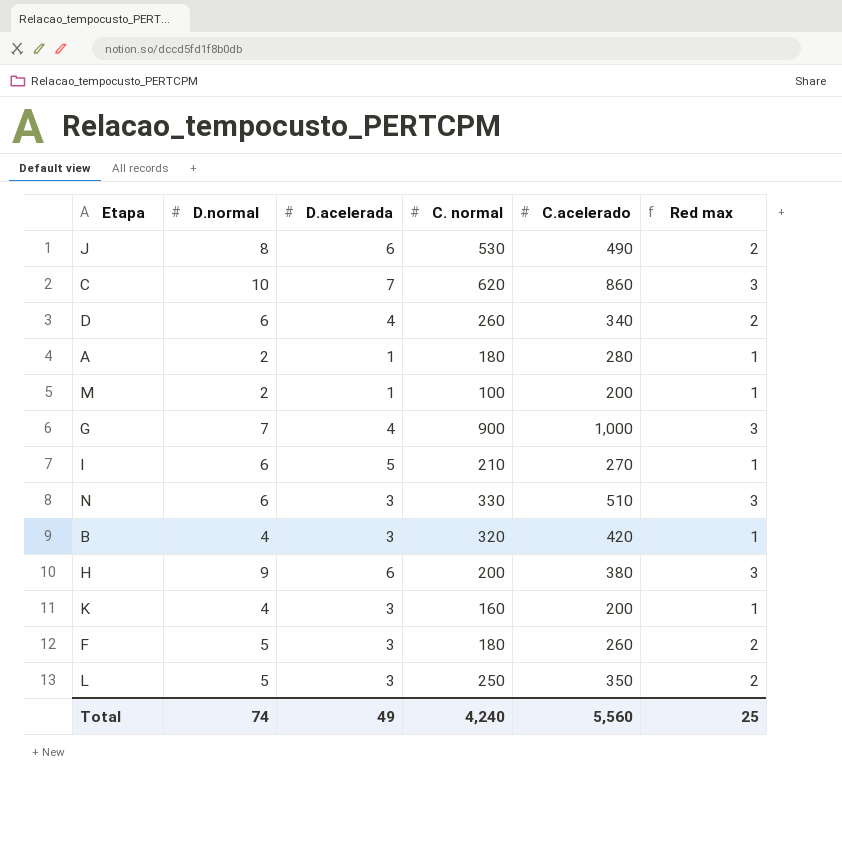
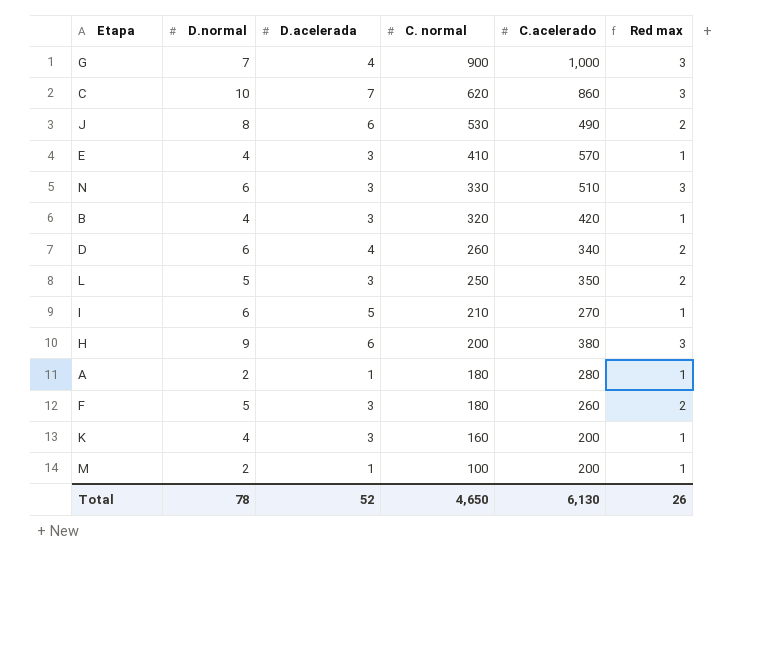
row order: none -> C. normal descending
row E: none -> 4 | 3 | 410 | 570 | 1
Total | D.normal: 74 -> 78
Total | D.acelerada: 49 -> 52
Total | C. normal: 4,240 -> 4,650
Total | C.acelerado: 5,560 -> 6,130
Total | Red max: 25 -> 26

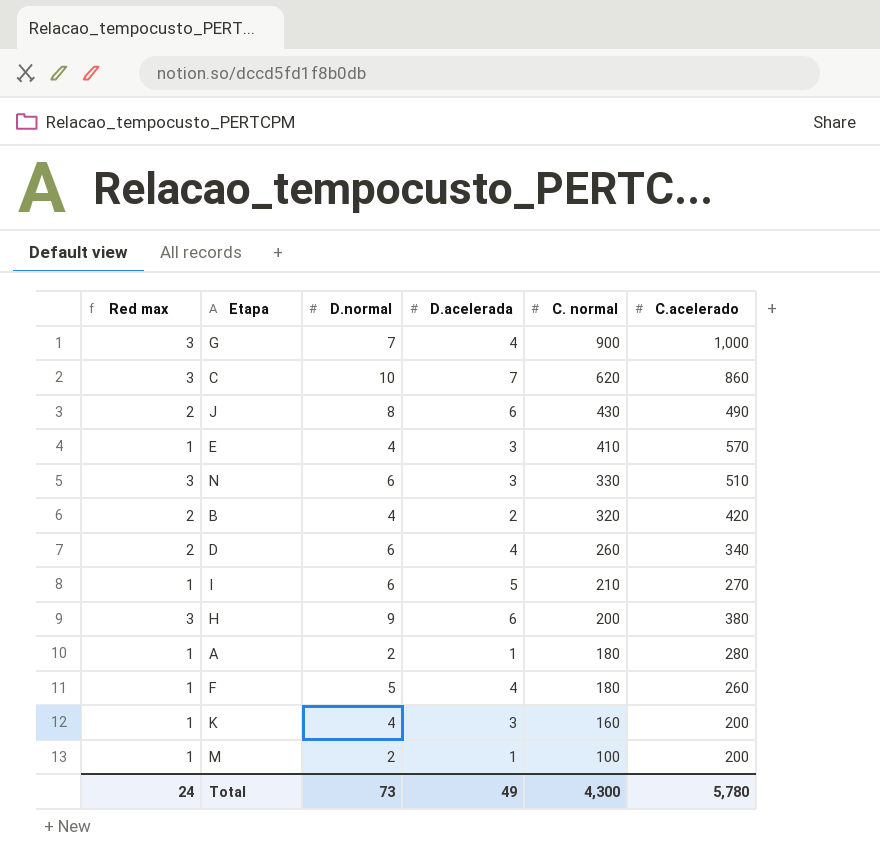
column Red max | position: 6 -> 1
row L: 5 | 3 | 250 | 350 | 2 -> none
J | C. normal: 530 -> 430
B | Red max: 1 -> 2
B | D.acelerada: 3 -> 2
F | Red max: 2 -> 1
F | D.acelerada: 3 -> 4
Total | Red max: 26 -> 24
Total | D.normal: 78 -> 73
Total | D.acelerada: 52 -> 49
Total | C. normal: 4,650 -> 4,300
Total | C.acelerado: 6,130 -> 5,780

